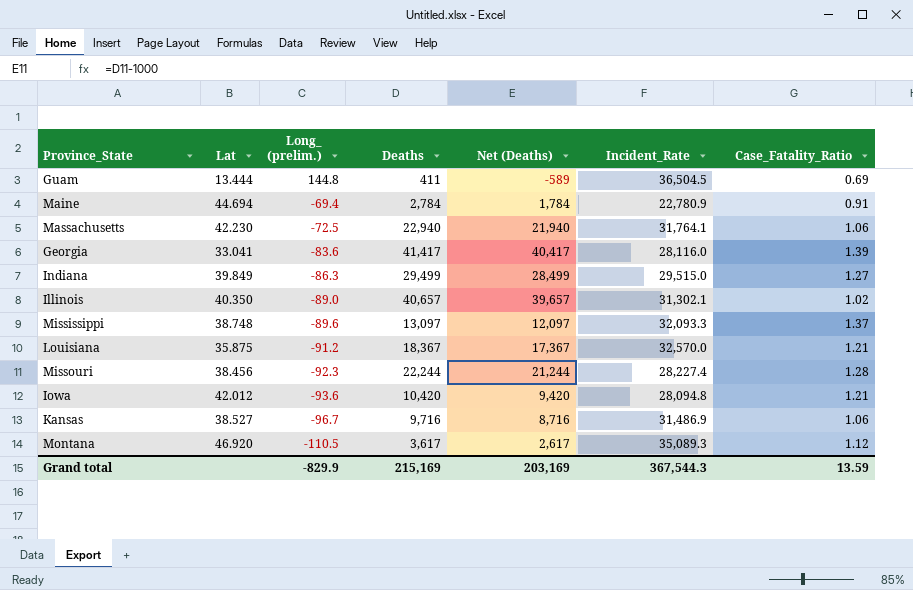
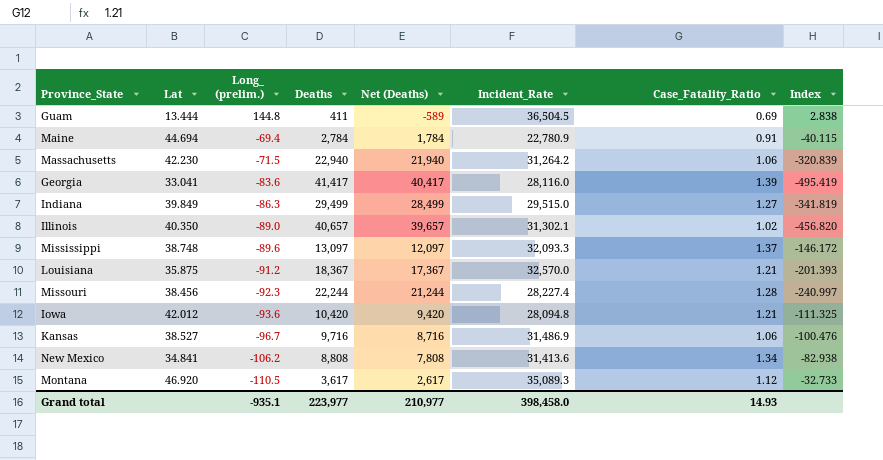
column Index | formula: none -> [Deaths] / [Long_ (prelim.)]
Massachusetts | Long_ (prelim.): -72.5 -> -71.5
Massachusetts | Incident_Rate: 31,764.1 -> 31,264.2
row New Mexico: none -> 34.841 | -106.2 | 8,808 | 7,808 | 31,413.6 | 1.34 | -82.938
Grand total | Long_ (prelim.): -829.9 -> -935.1
Grand total | Deaths: 215,169 -> 223,977
Grand total | Net (Deaths): 203,169 -> 210,977
Grand total | Incident_Rate: 367,544.3 -> 398,458.0
Grand total | Case_Fatality_Ratio: 13.59 -> 14.93

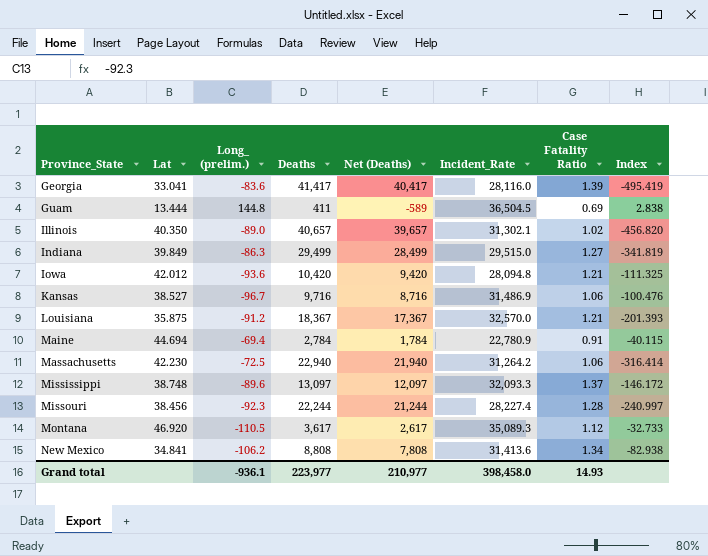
row order: Long_ (prelim.) descending -> Province_State ascending
column name: Case_Fatality_Ratio -> Case Fatality Ratio
Massachusetts | Long_ (prelim.): -71.5 -> -72.5
Massachusetts | Index: -320.839 -> -316.414
Grand total | Long_ (prelim.): -935.1 -> -936.1

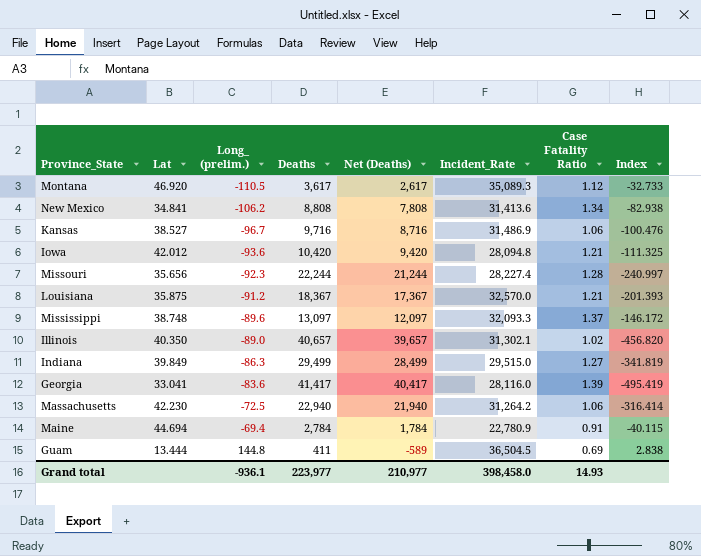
row order: Province_State ascending -> Long_ (prelim.) ascending
Missouri | Lat: 38.456 -> 35.656

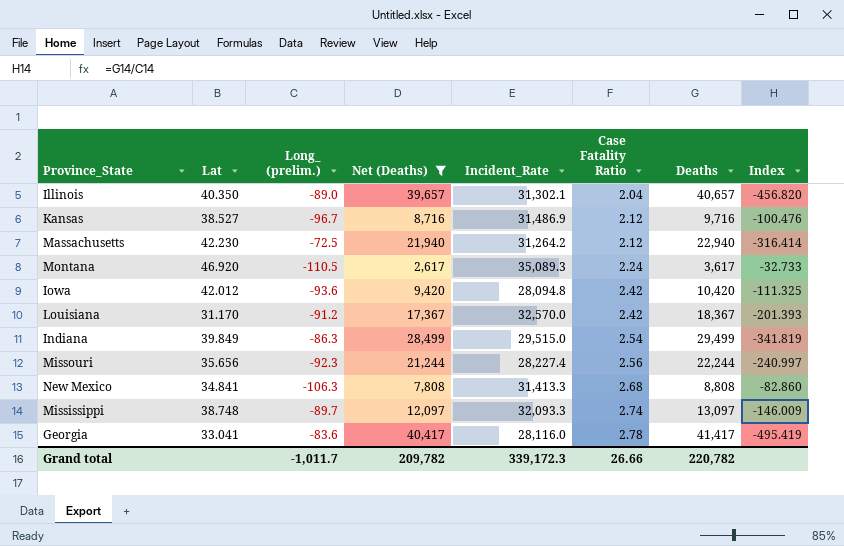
filter: none -> Net (Deaths) >= 2,617
row order: Long_ (prelim.) ascending -> Case Fatality Ratio ascending
column Deaths | position: 4 -> 7
Illinois | Case Fatality Ratio: 1.02 -> 2.04
Kansas | Case Fatality Ratio: 1.06 -> 2.12
Massachusetts | Case Fatality Ratio: 1.06 -> 2.12
Montana | Case Fatality Ratio: 1.12 -> 2.24
Iowa | Case Fatality Ratio: 1.21 -> 2.42
Louisiana | Lat: 35.875 -> 31.170
Louisiana | Case Fatality Ratio: 1.21 -> 2.42
Indiana | Case Fatality Ratio: 1.27 -> 2.54
Missouri | Case Fatality Ratio: 1.28 -> 2.56
New Mexico | Long_ (prelim.): -106.2 -> -106.3
New Mexico | Incident_Rate: 31,413.6 -> 31,413.3
New Mexico | Case Fatality Ratio: 1.34 -> 2.68
New Mexico | Index: -82.938 -> -82.860
Mississippi | Long_ (prelim.): -89.6 -> -89.7
Mississippi | Case Fatality Ratio: 1.37 -> 2.74
Mississippi | Index: -146.172 -> -146.009
Georgia | Case Fatality Ratio: 1.39 -> 2.78
Grand total | Long_ (prelim.): -936.1 -> -1,011.7
Grand total | Net (Deaths): 210,977 -> 209,782
Grand total | Incident_Rate: 398,458.0 -> 339,172.3
Grand total | Case Fatality Ratio: 14.93 -> 26.66
Grand total | Deaths: 223,977 -> 220,782

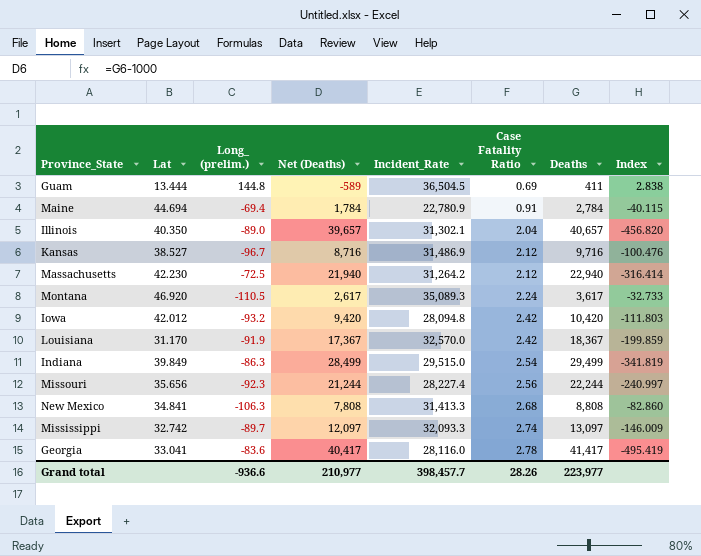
filter: Net (Deaths) >= 2,617 -> none
Iowa | Long_ (prelim.): -93.6 -> -93.2
Iowa | Index: -111.325 -> -111.803
Louisiana | Long_ (prelim.): -91.2 -> -91.9
Louisiana | Index: -201.393 -> -199.859
Mississippi | Lat: 38.748 -> 32.742
Grand total | Long_ (prelim.): -1,011.7 -> -936.6
Grand total | Net (Deaths): 209,782 -> 210,977
Grand total | Incident_Rate: 339,172.3 -> 398,457.7
Grand total | Case Fatality Ratio: 26.66 -> 28.26
Grand total | Deaths: 220,782 -> 223,977

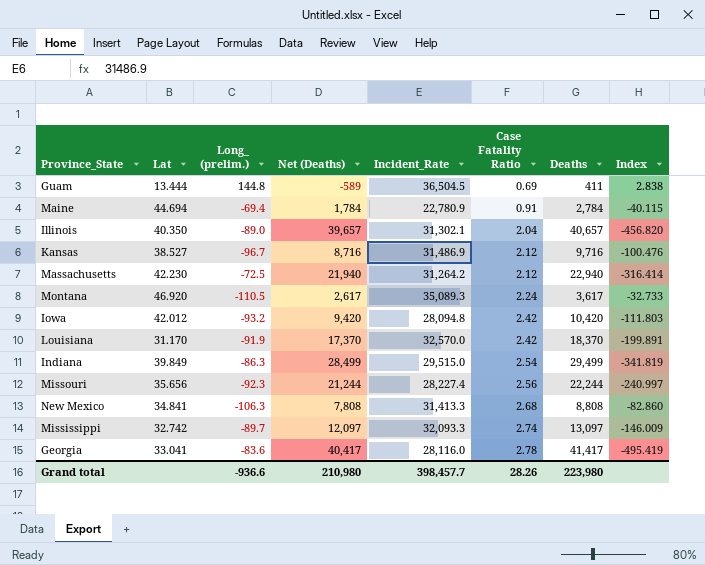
Louisiana | Net (Deaths): 17,367 -> 17,370
Louisiana | Deaths: 18,367 -> 18,370
Louisiana | Index: -199.859 -> -199.891
Grand total | Net (Deaths): 210,977 -> 210,980
Grand total | Deaths: 223,977 -> 223,980

